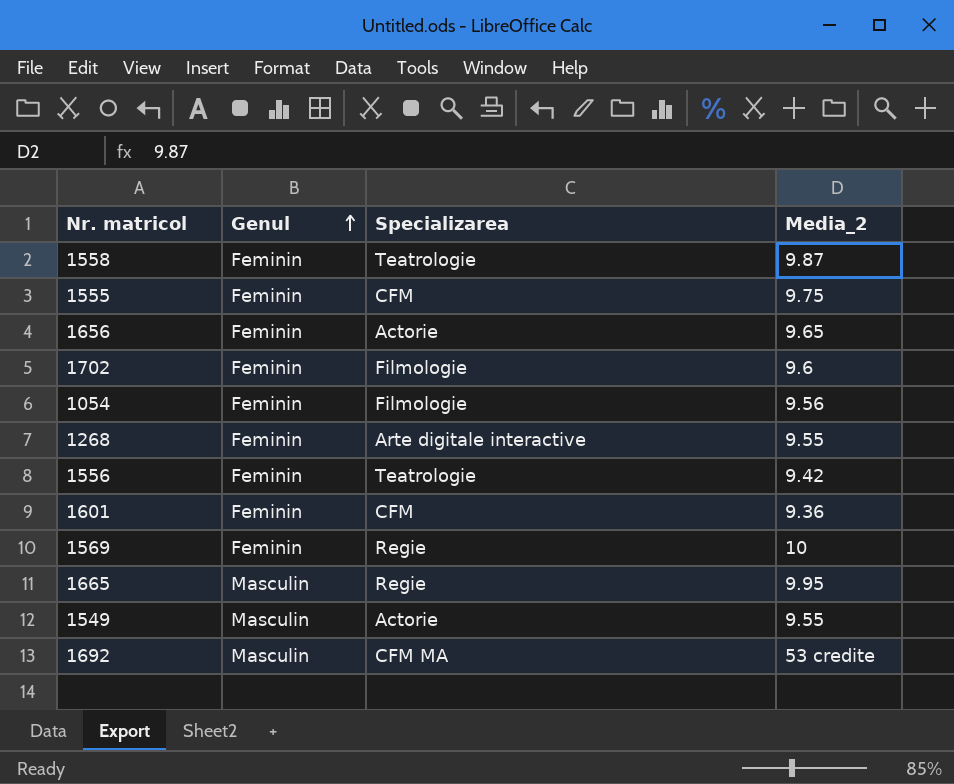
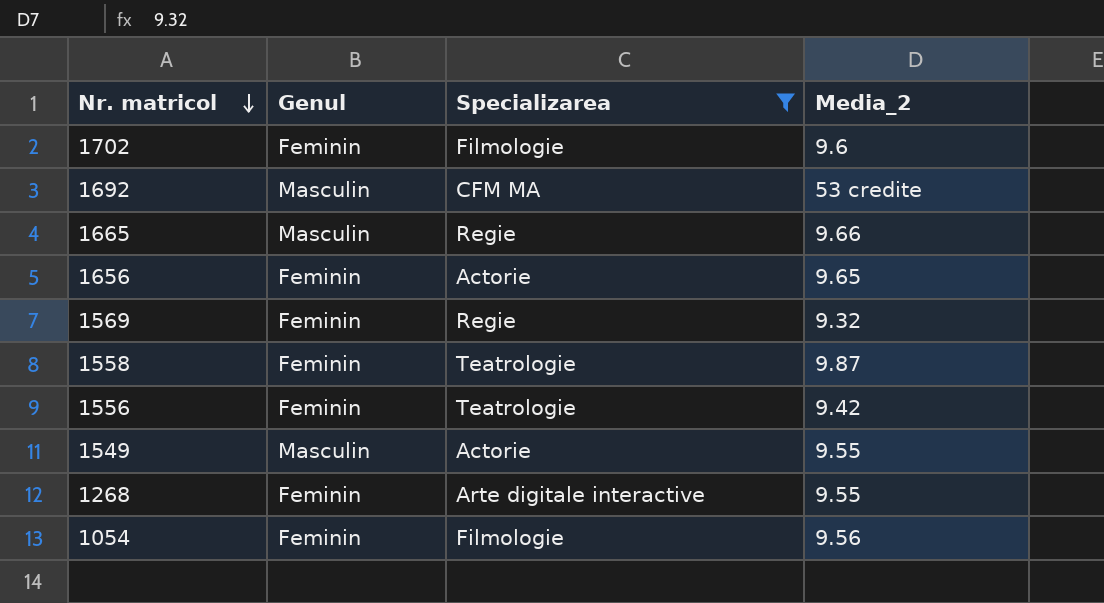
filter: none -> Specializarea != CFM
row order: Genul ascending -> Nr. matricol descending
1665 | Media_2: 9.95 -> 9.66
1569 | Media_2: 10 -> 9.32

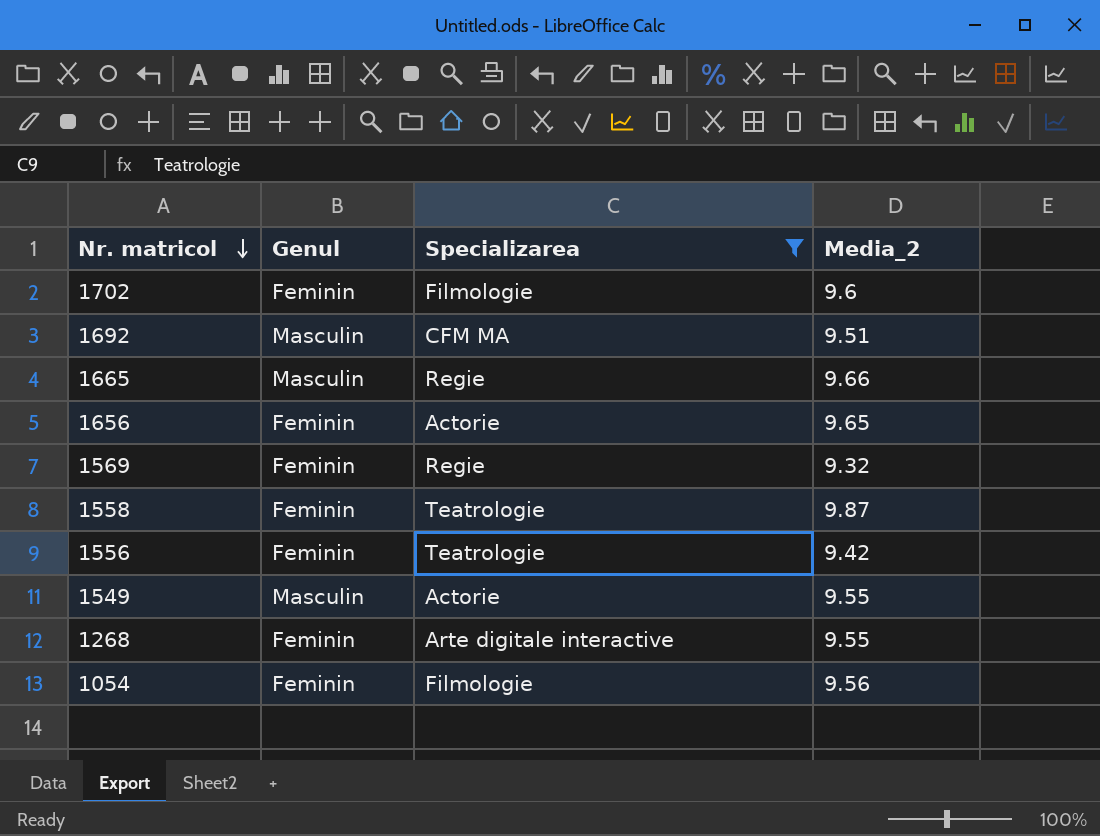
1692 | Media_2: 53 credite -> 9.51

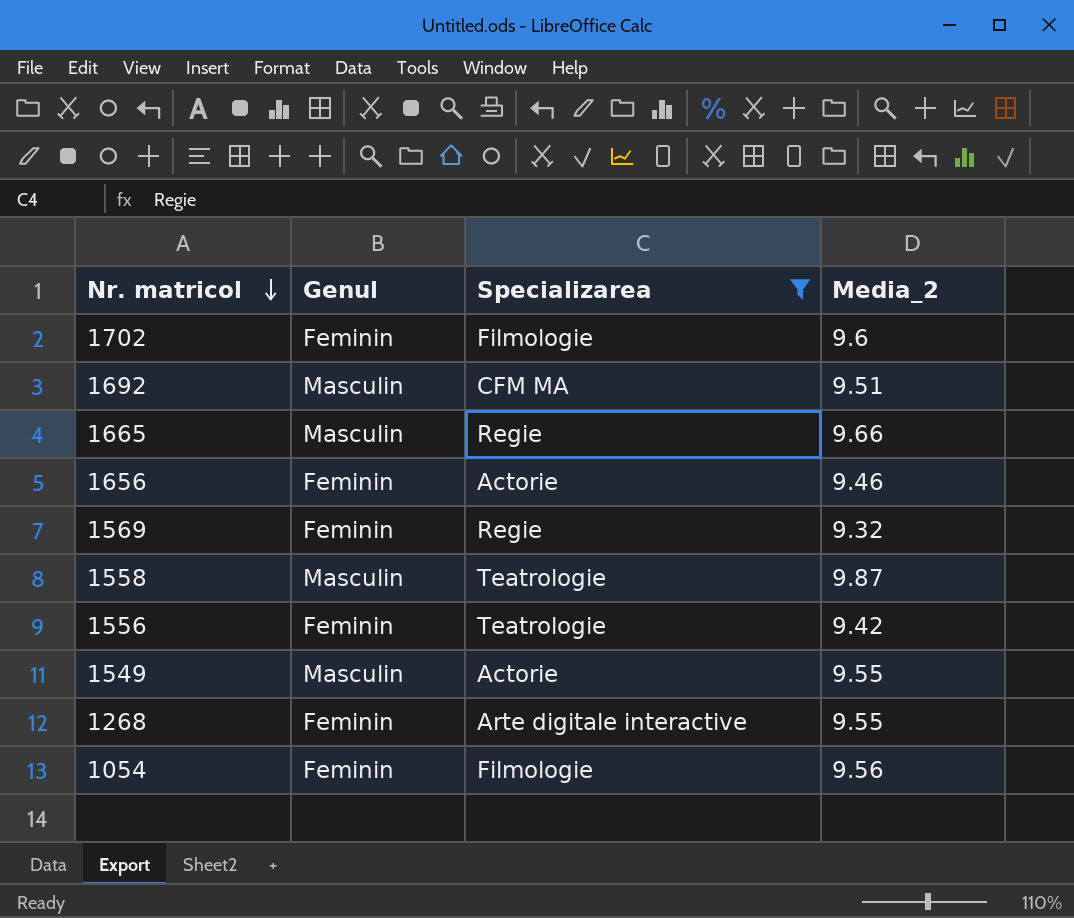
1656 | Media_2: 9.65 -> 9.46
1558 | Genul: Feminin -> Masculin

